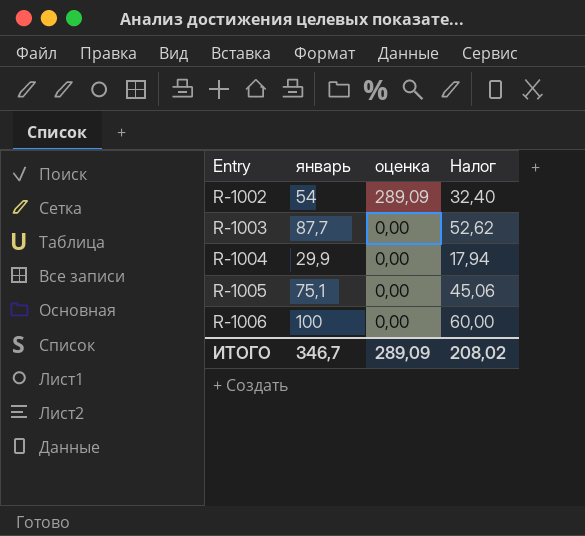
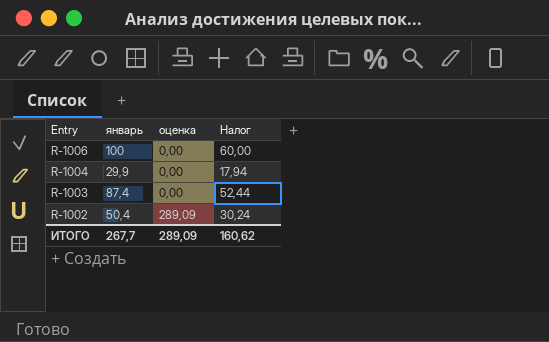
row order: Entry ascending -> Entry descending
row R-1005: 75,1 | 0,00 | 45,06 -> none
R-1003 | январь: 87,7 -> 87,4
R-1003 | Налог: 52,62 -> 52,44
R-1002 | январь: 54 -> 50,4
R-1002 | Налог: 32,40 -> 30,24
ИТОГО | январь: 346,7 -> 267,7
ИТОГО | Налог: 208,02 -> 160,62

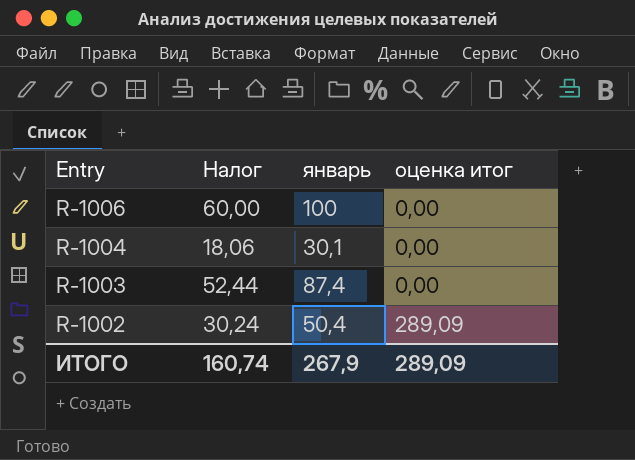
column Налог | position: 4 -> 2
column name: оценка -> оценка итог
R-1004 | Налог: 17,94 -> 18,06
R-1004 | январь: 29,9 -> 30,1
ИТОГО | Налог: 160,62 -> 160,74
ИТОГО | январь: 267,7 -> 267,9

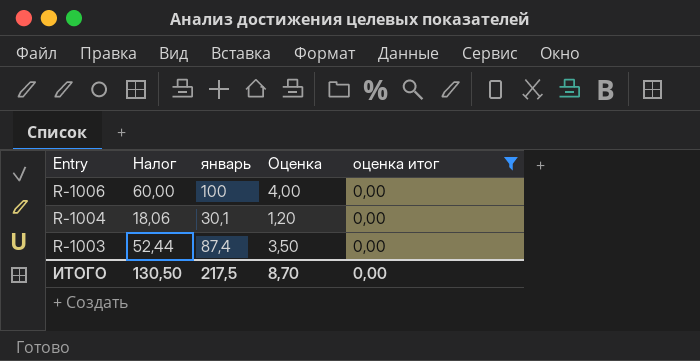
filter: none -> оценка итог = 0,00
column Оценка | formula: none -> [январь] * 0,04
ИТОГО | Налог: 160,74 -> 130,50
ИТОГО | январь: 267,9 -> 217,5
ИТОГО | оценка итог: 289,09 -> 0,00

